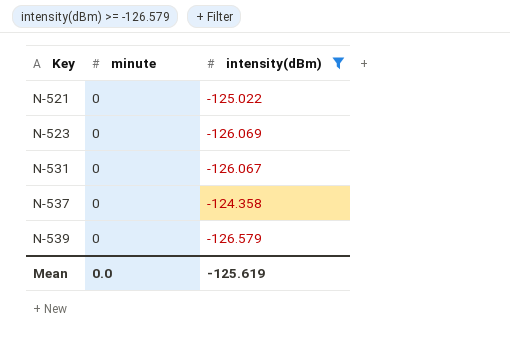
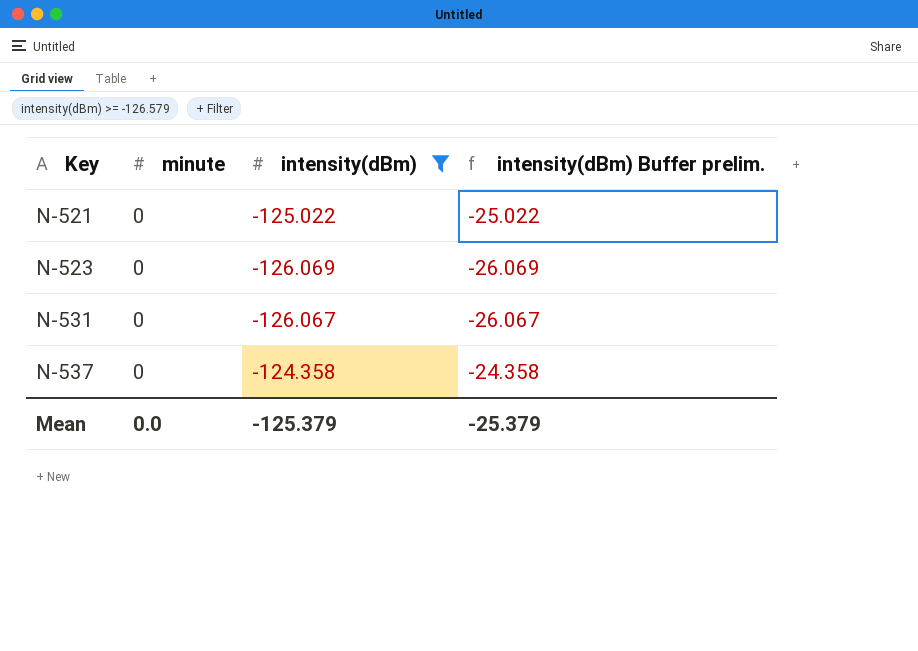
column intensity(dBm) Buffer prelim. | formula: none -> [intensity(dBm)] + 100
row N-539: 0 | -126.579 -> none
Mean | intensity(dBm): -125.619 -> -125.379

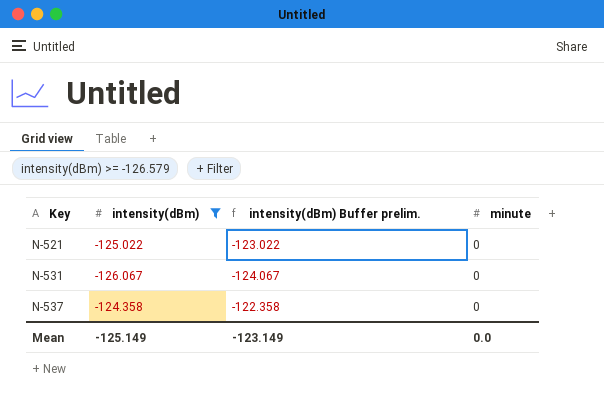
column intensity(dBm) Buffer prelim. | formula: [intensity(dBm)] + 100 -> [intensity(dBm)] + 2
column minute | position: 2 -> 4
row N-523: 0 | -126.069 | -26.069 -> none
Mean | intensity(dBm): -125.379 -> -125.149
Mean | intensity(dBm) Buffer prelim.: -25.379 -> -123.149

